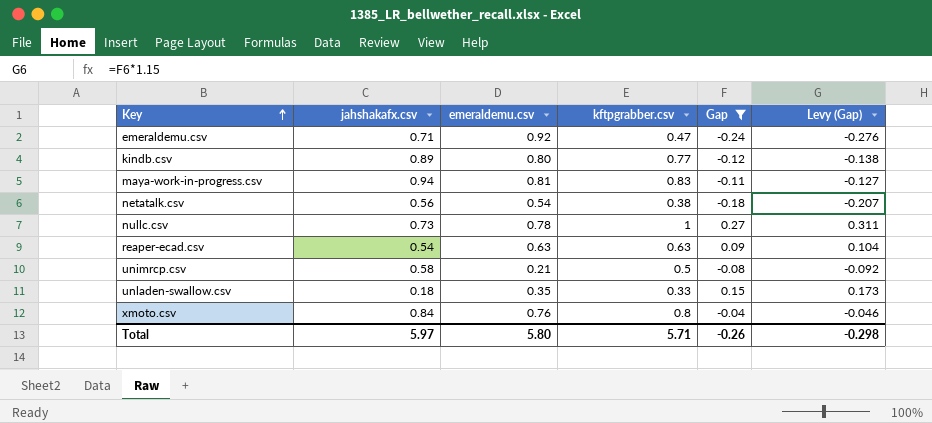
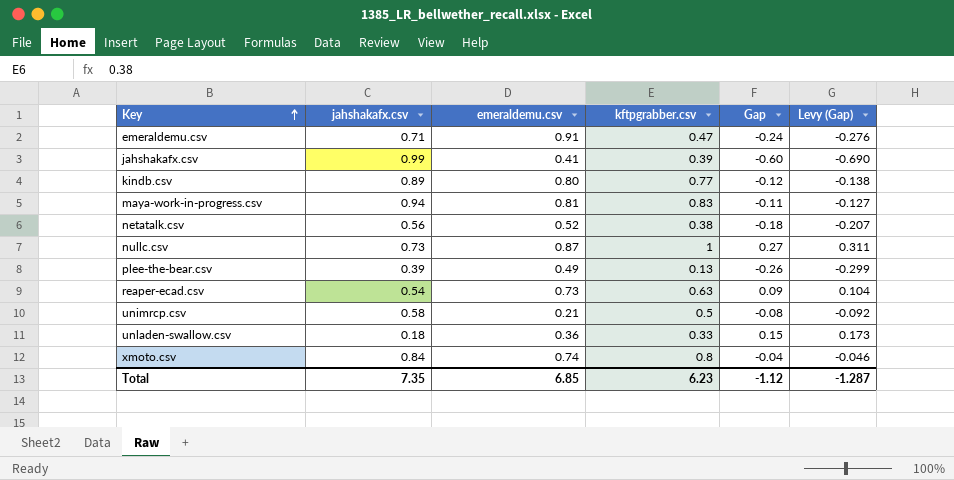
filter: Gap >= -0.24 -> none
emeraldemu.csv | emeraldemu.csv: 0.92 -> 0.91
netatalk.csv | emeraldemu.csv: 0.54 -> 0.52
nullc.csv | emeraldemu.csv: 0.78 -> 0.87
reaper-ecad.csv | emeraldemu.csv: 0.63 -> 0.73
unladen-swallow.csv | emeraldemu.csv: 0.35 -> 0.36
xmoto.csv | emeraldemu.csv: 0.76 -> 0.74
Total | jahshakafx.csv: 5.97 -> 7.35
Total | emeraldemu.csv: 5.80 -> 6.85
Total | kftpgrabber.csv: 5.71 -> 6.23
Total | Gap: -0.26 -> -1.12
Total | Levy (Gap): -0.298 -> -1.287

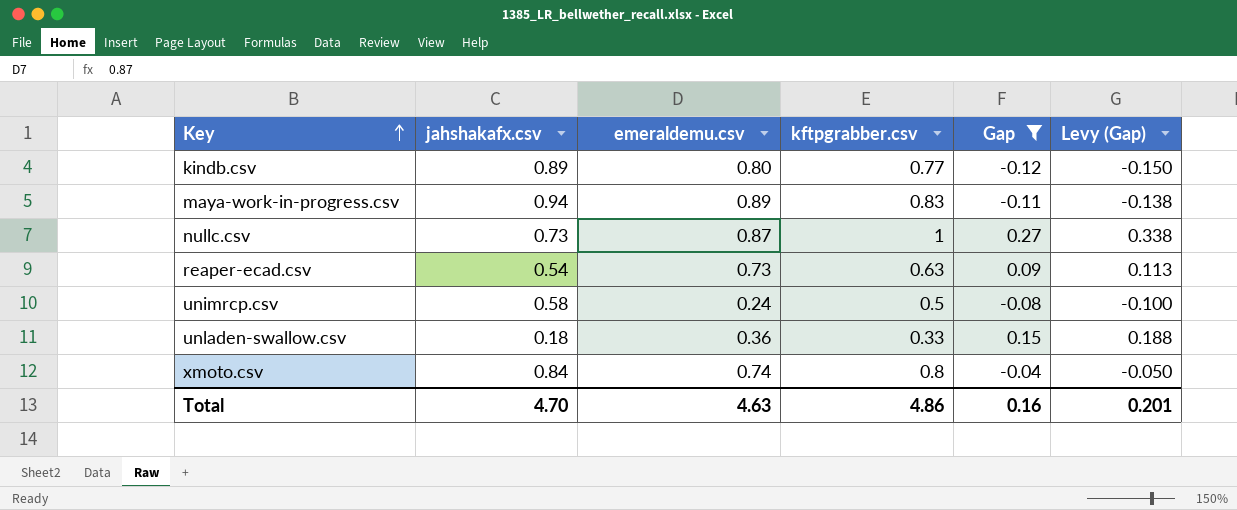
filter: none -> Gap >= -0.12
column Levy (Gap) | formula: [Gap] * 1.15 -> [Gap] * 1.25
maya-work-in-progress.csv | emeraldemu.csv: 0.81 -> 0.89
unimrcp.csv | emeraldemu.csv: 0.21 -> 0.24
Total | jahshakafx.csv: 7.35 -> 4.70
Total | emeraldemu.csv: 6.85 -> 4.63
Total | kftpgrabber.csv: 6.23 -> 4.86
Total | Gap: -1.12 -> 0.16
Total | Levy (Gap): -1.287 -> 0.201

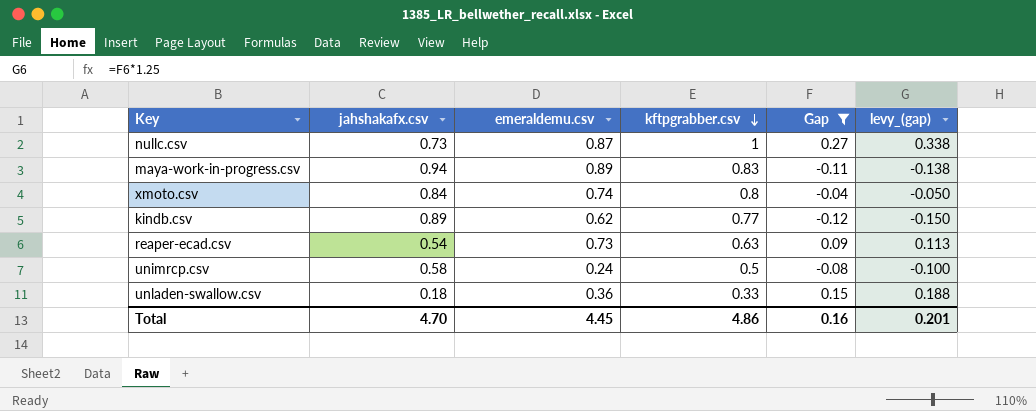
row order: Key ascending -> kftpgrabber.csv descending
column name: Levy (Gap) -> levy_(gap)
kindb.csv | emeraldemu.csv: 0.80 -> 0.62
Total | emeraldemu.csv: 4.63 -> 4.45

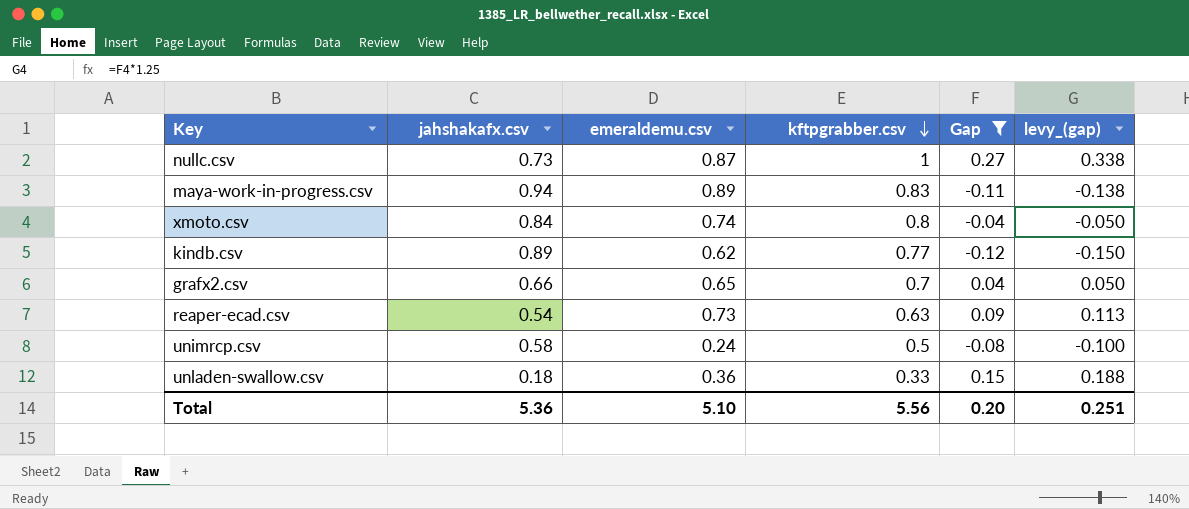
row grafx2.csv: none -> 0.66 | 0.65 | 0.7 | 0.04 | 0.050
Total | jahshakafx.csv: 4.70 -> 5.36
Total | emeraldemu.csv: 4.45 -> 5.10
Total | kftpgrabber.csv: 4.86 -> 5.56
Total | Gap: 0.16 -> 0.20
Total | levy_(gap): 0.201 -> 0.251

